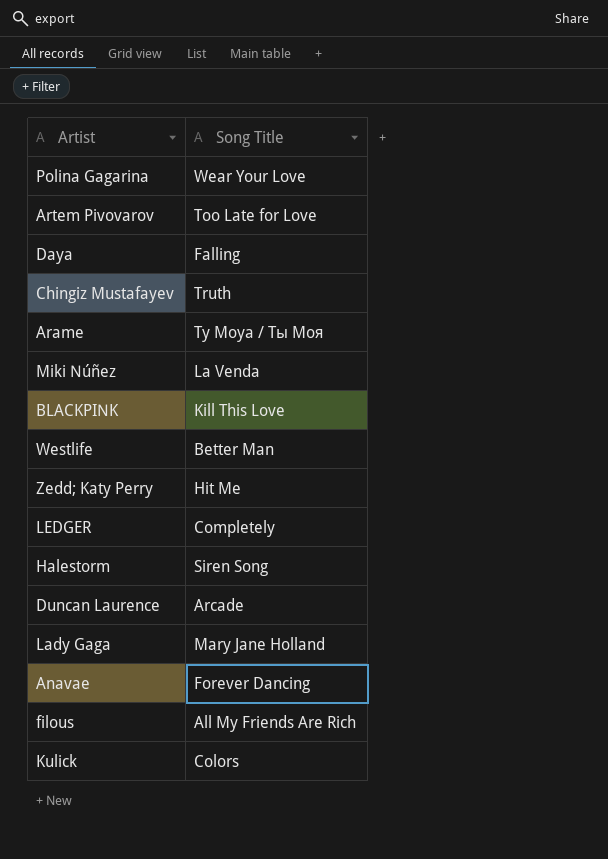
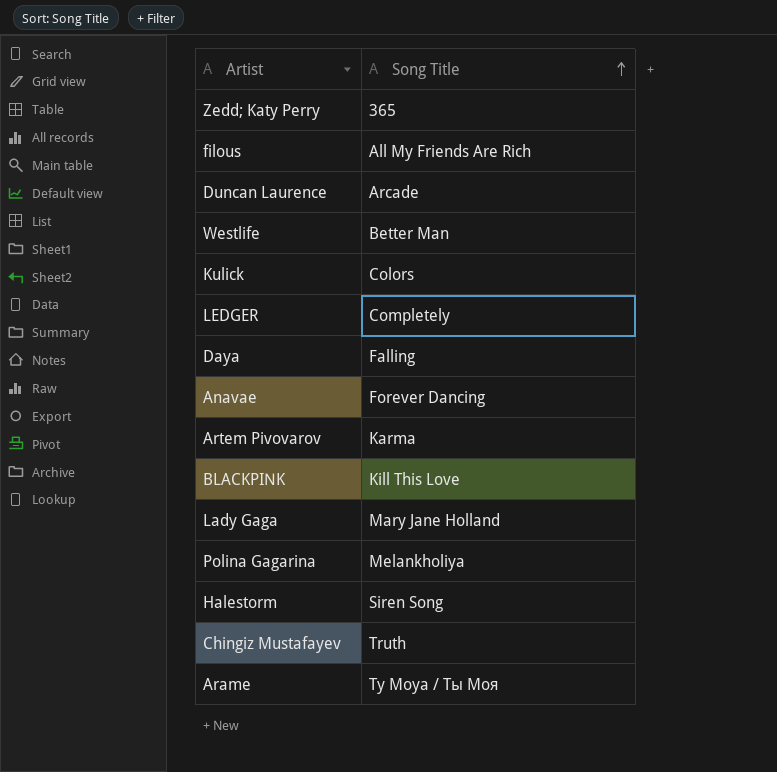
row order: none -> Song Title ascending
row Miki Núñez: La Venda -> none
Zedd; Katy Perry | Song Title: Hit Me -> 365
Artem Pivovarov | Song Title: Too Late for Love -> Karma
Polina Gagarina | Song Title: Wear Your Love -> Melankholiya

